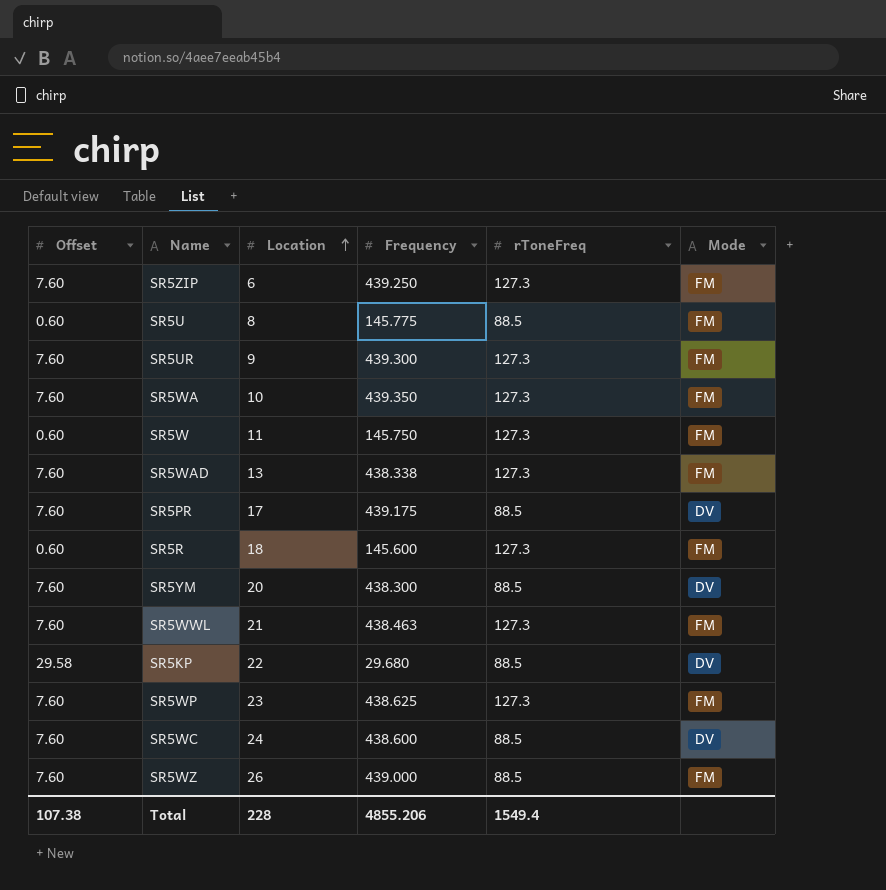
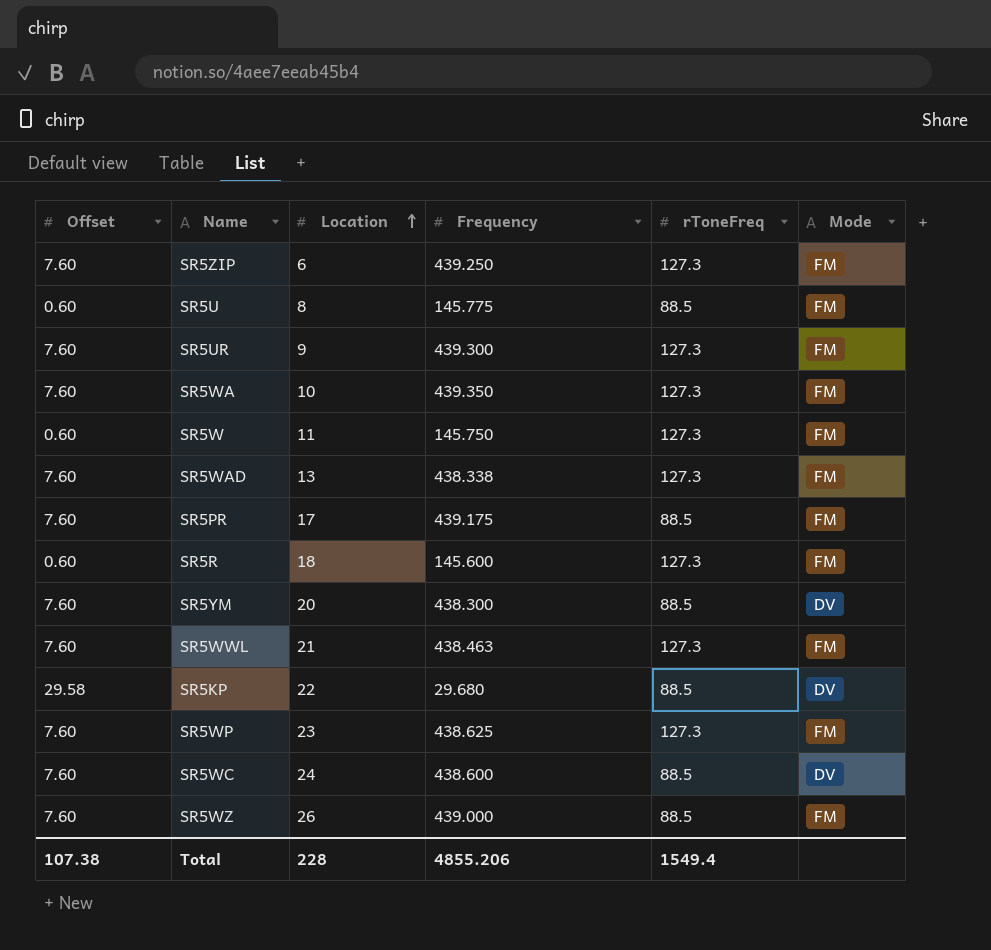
SR5PR | Mode: DV -> FM

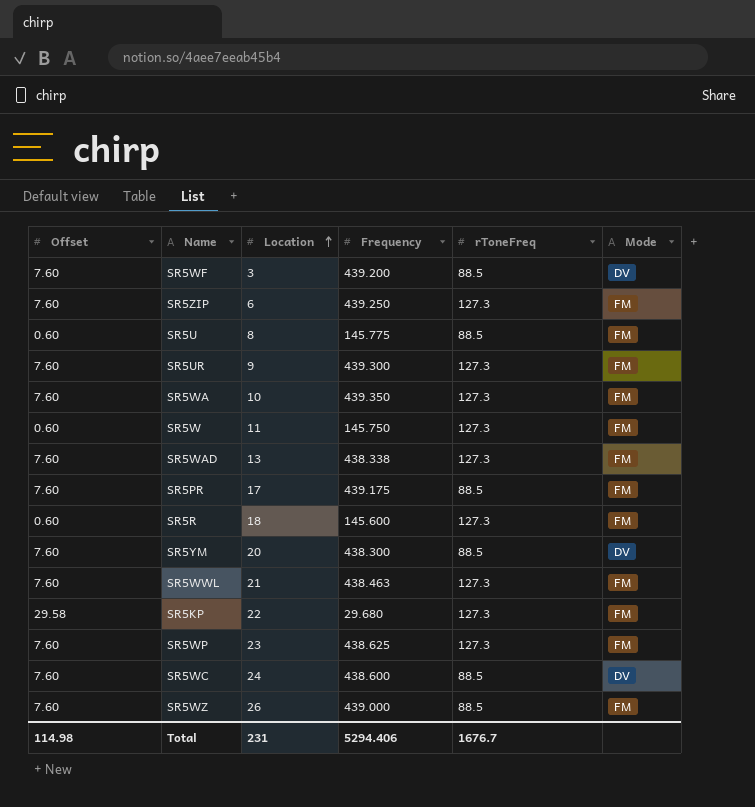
row SR5WF: none -> 7.60 | 3 | 439.200 | 88.5 | DV
SR5KP | rToneFreq: 88.5 -> 127.3
SR5KP | Mode: DV -> FM
Total | Offset: 107.38 -> 114.98
Total | Location: 228 -> 231
Total | Frequency: 4855.206 -> 5294.406
Total | rToneFreq: 1549.4 -> 1676.7

